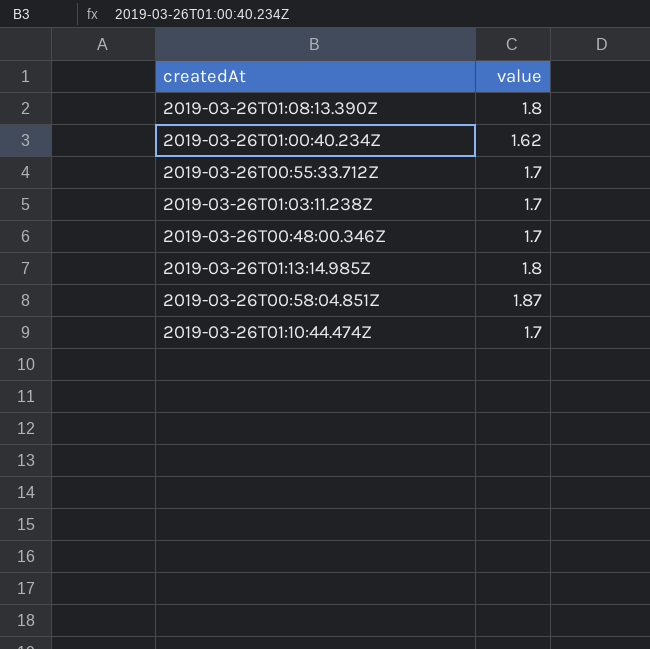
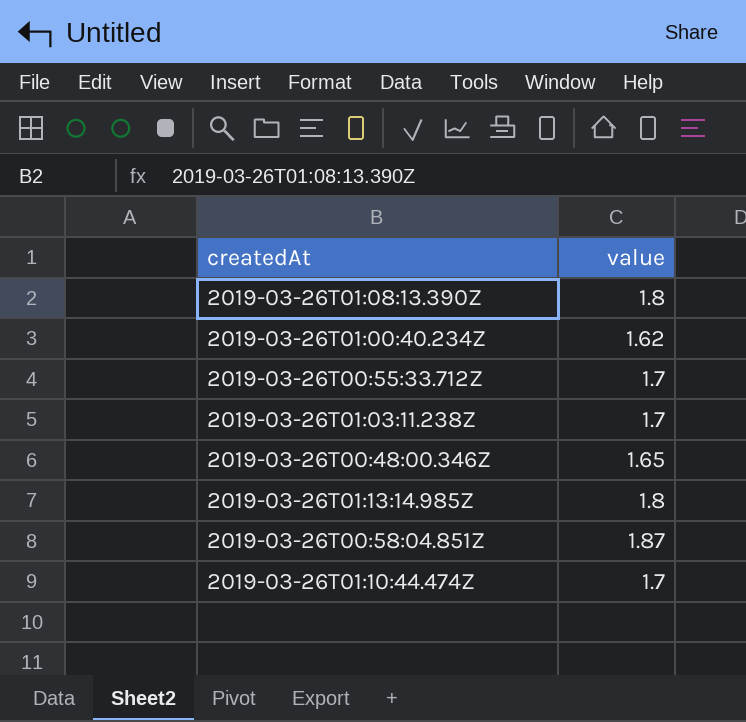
2019-03-26T00:48:00.346Z | value: 1.7 -> 1.65

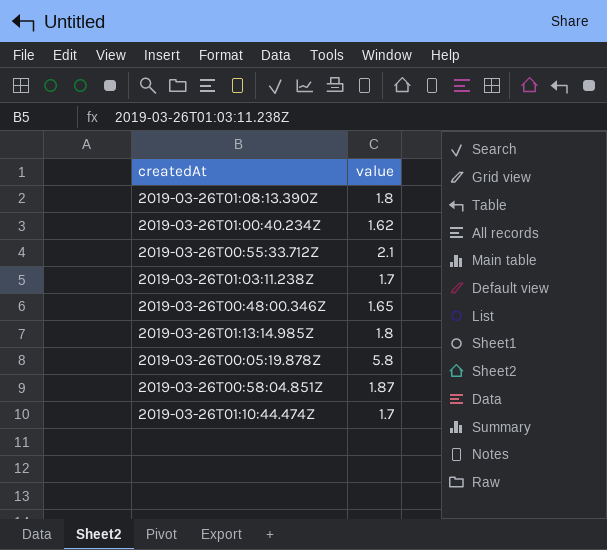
2019-03-26T00:55:33.712Z | value: 1.7 -> 2.1
row 2019-03-26T00:05:19.878Z: none -> 5.8

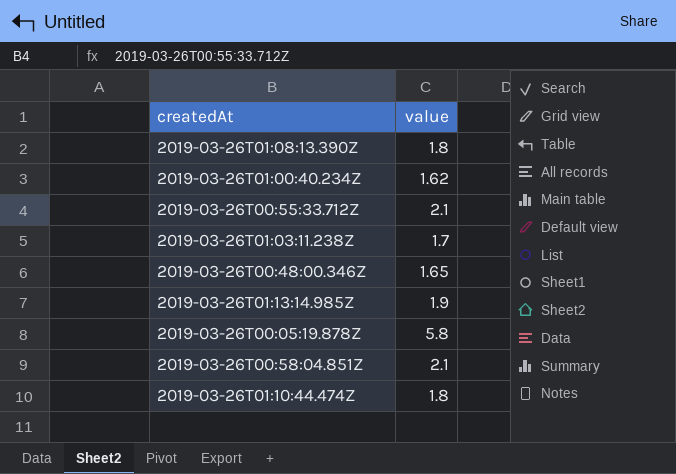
2019-03-26T01:13:14.985Z | value: 1.8 -> 1.9
2019-03-26T00:58:04.851Z | value: 1.87 -> 2.1
2019-03-26T01:10:44.474Z | value: 1.7 -> 1.8

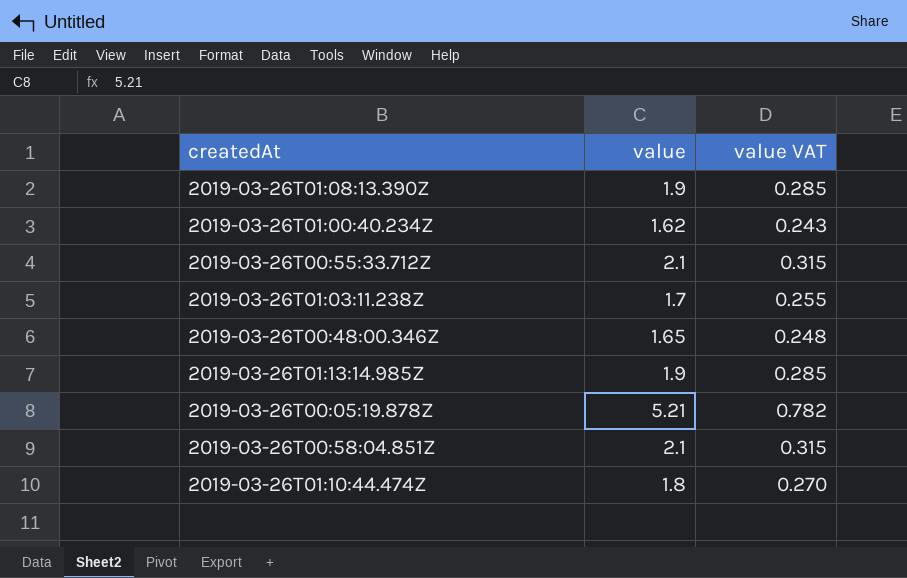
column value VAT | formula: none -> [value] * 0.15
2019-03-26T01:08:13.390Z | value: 1.8 -> 1.9
2019-03-26T00:05:19.878Z | value: 5.8 -> 5.21

